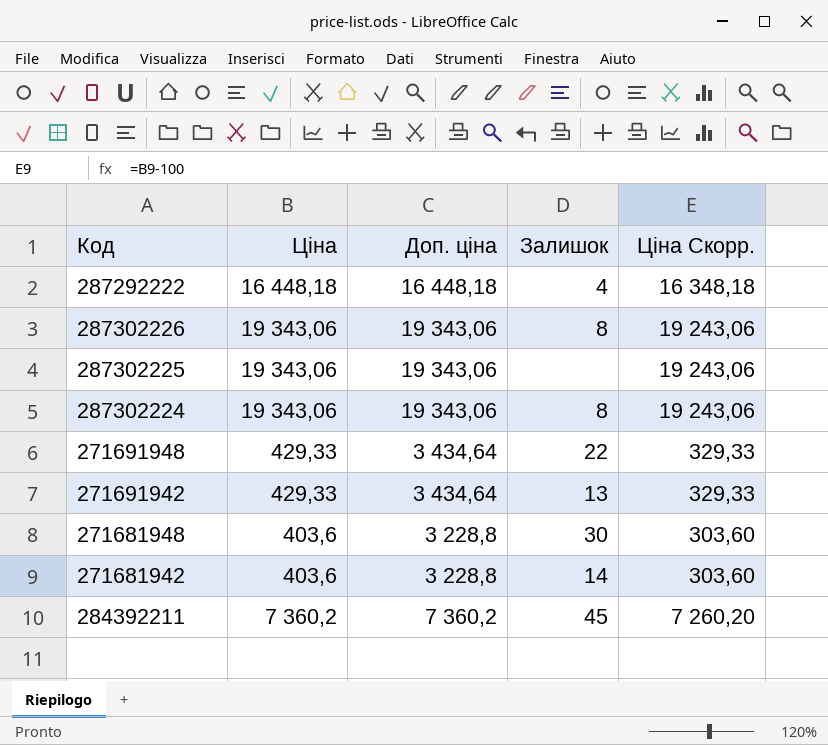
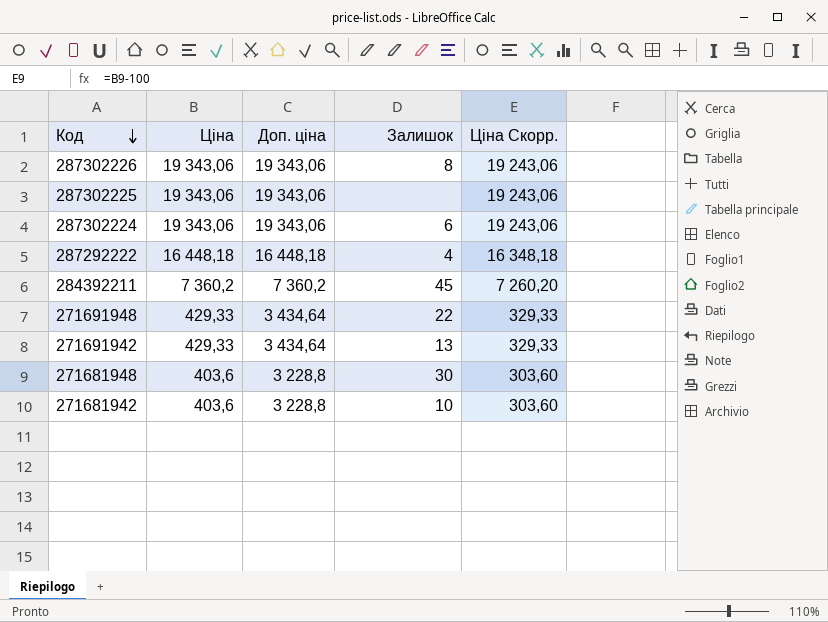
row order: none -> Код descending
287302224 | Залишок: 8 -> 6
271681942 | Залишок: 14 -> 10

